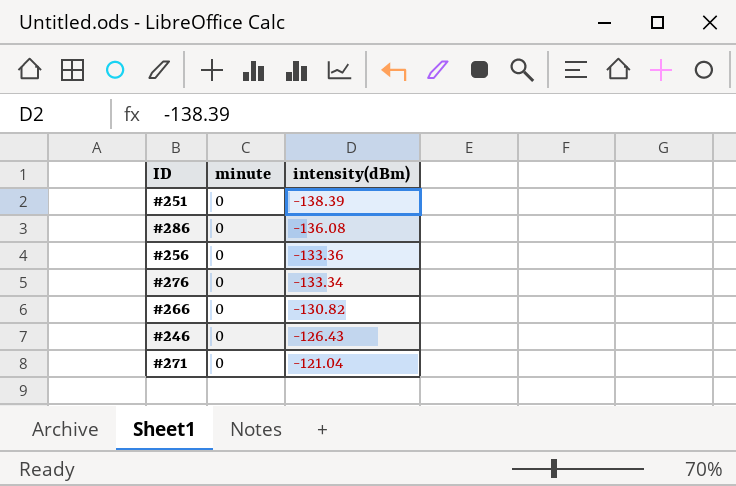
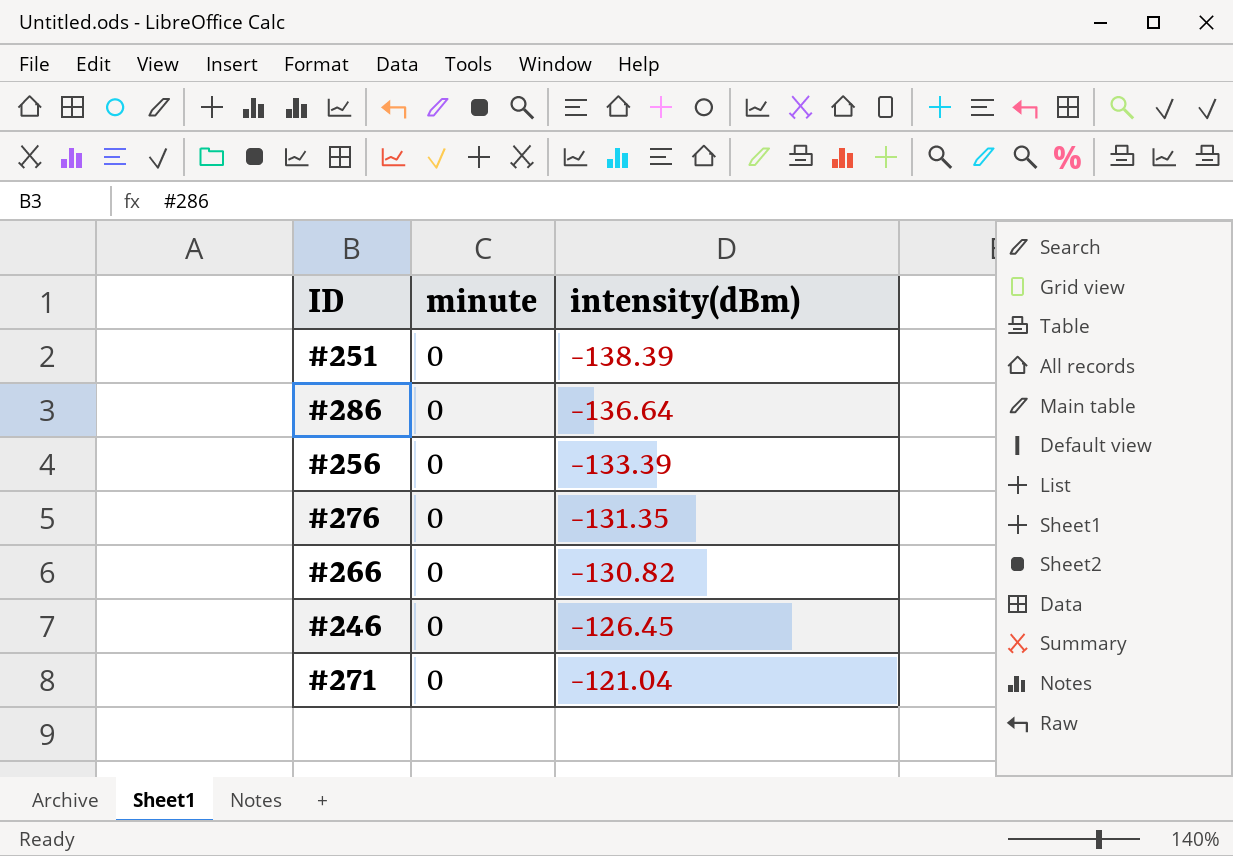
#286 | intensity(dBm): -136.08 -> -136.64
#256 | intensity(dBm): -133.36 -> -133.39
#276 | intensity(dBm): -133.34 -> -131.35
#246 | intensity(dBm): -126.43 -> -126.45

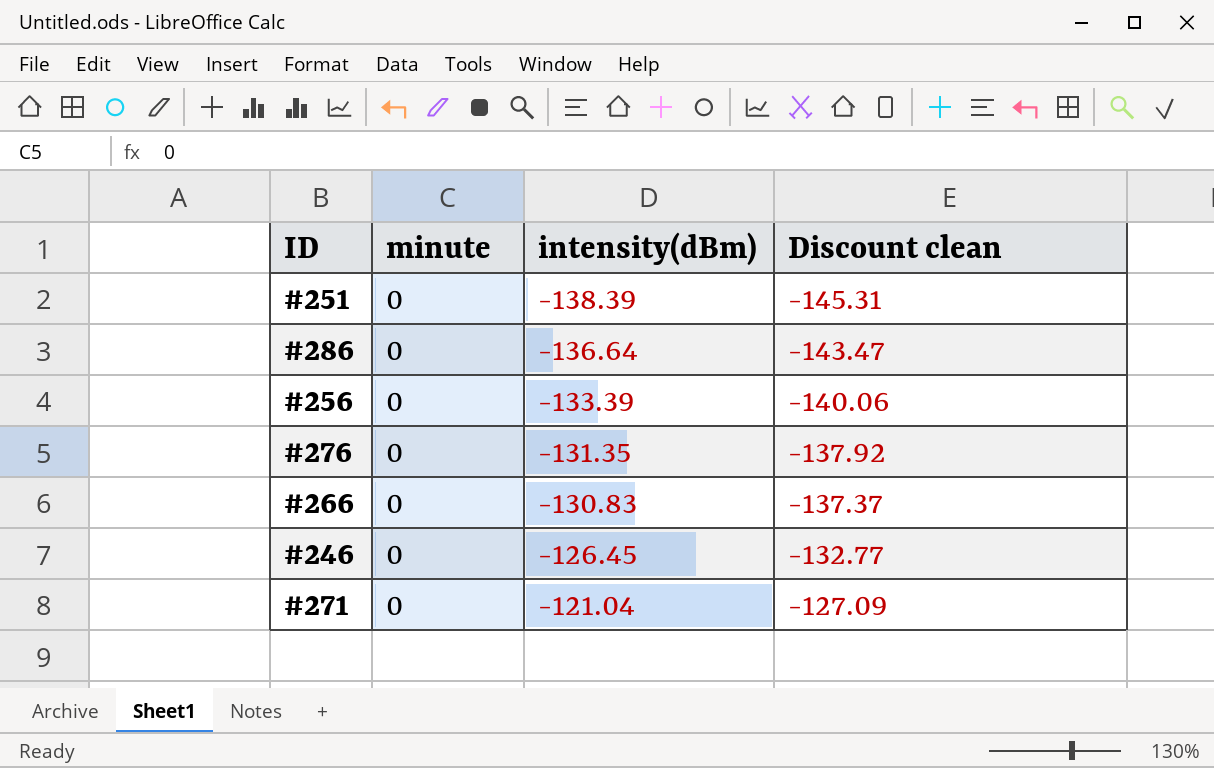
column Discount clean | formula: none -> [intensity(dBm)] * 1.05
#266 | intensity(dBm): -130.82 -> -130.83

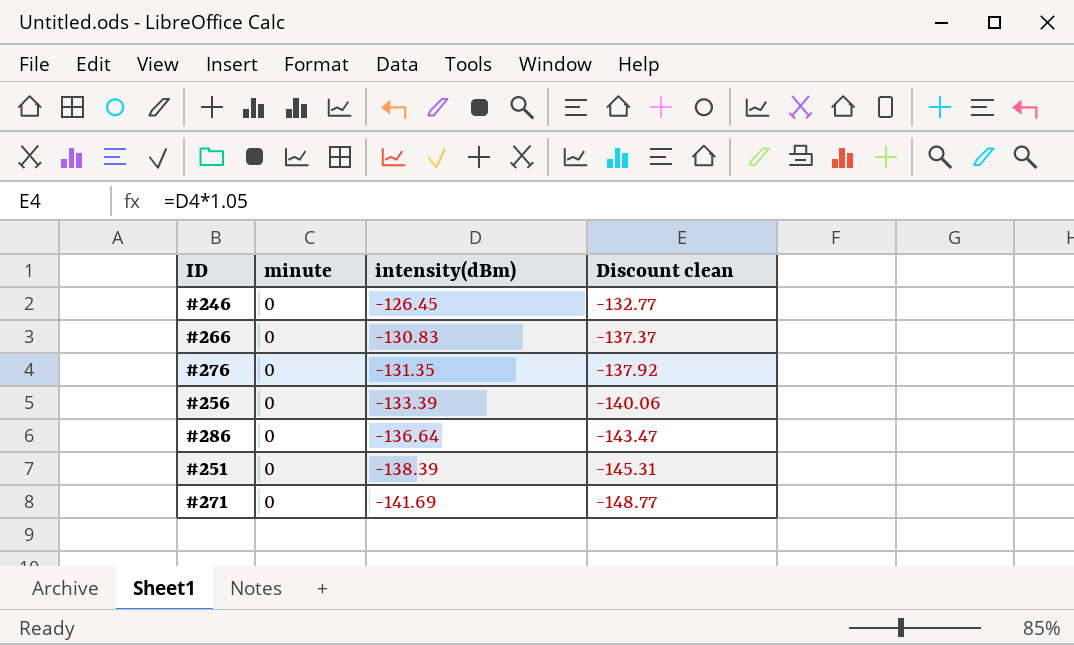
row order: intensity(dBm) ascending -> intensity(dBm) descending
#271 | intensity(dBm): -121.04 -> -141.69
#271 | Discount clean: -127.09 -> -148.77

